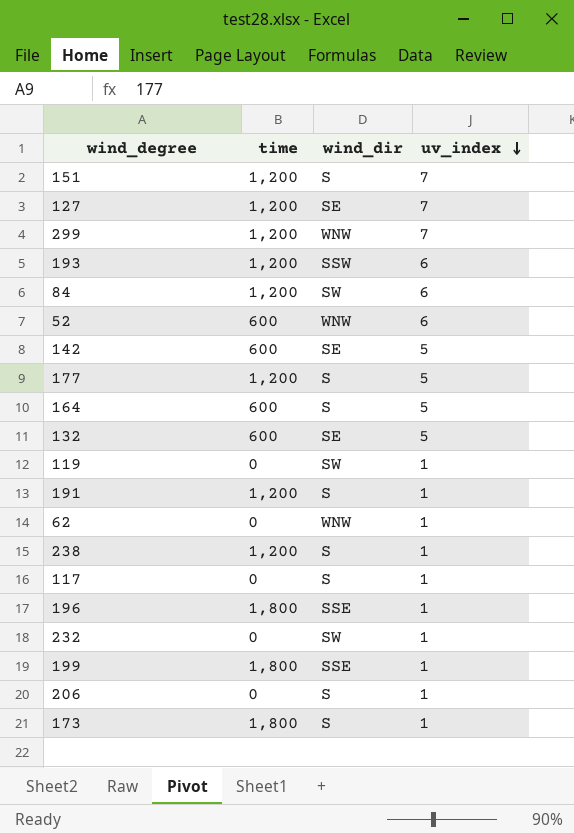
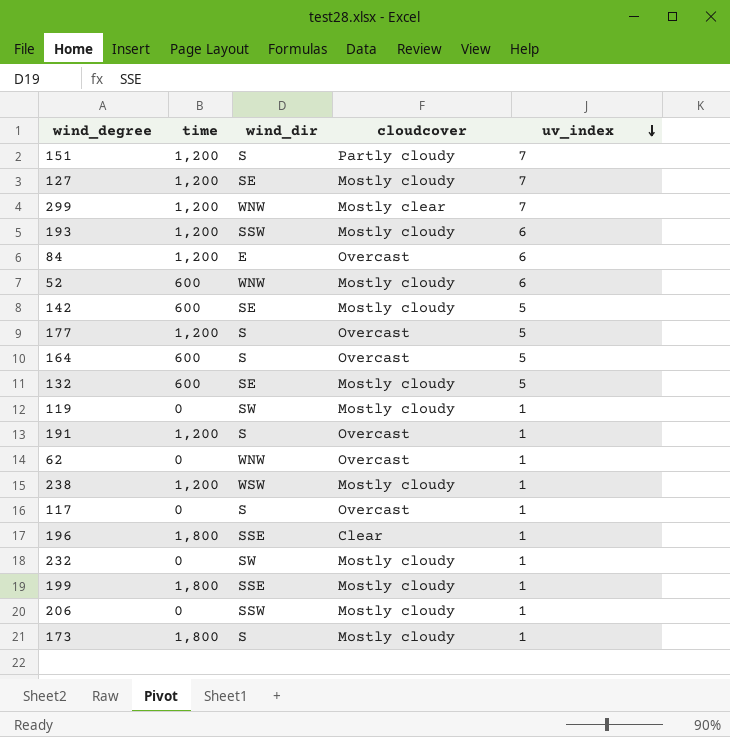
column cloudcover | position: none -> 4
84 | wind_dir: SW -> E
238 | wind_dir: S -> WSW
206 | wind_dir: S -> SSW

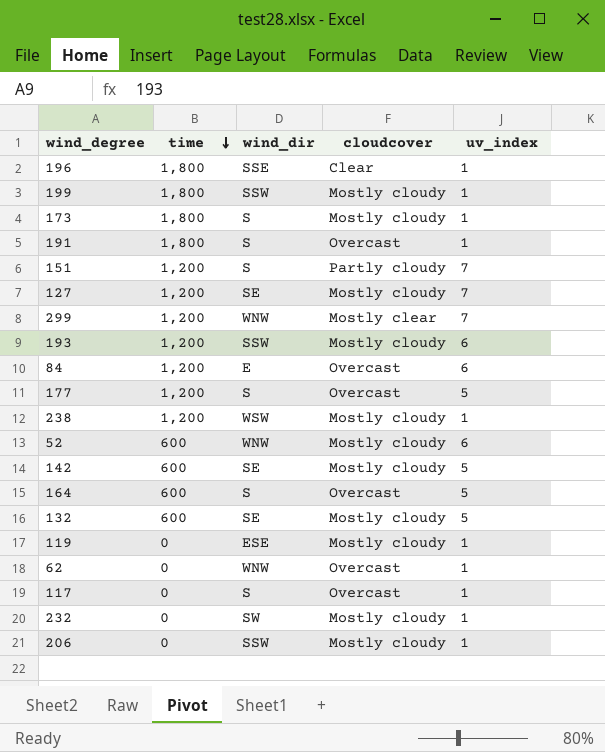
row order: uv_index descending -> time descending
199 | wind_dir: SSE -> SSW
191 | time: 1,200 -> 1,800
119 | wind_dir: SW -> ESE

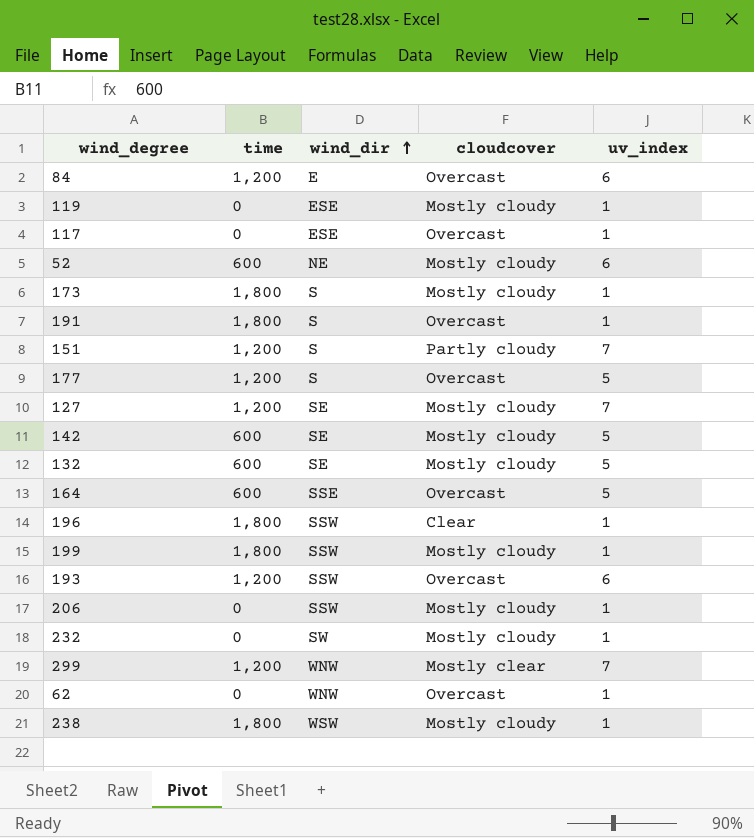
row order: time descending -> wind_dir ascending
117 | wind_dir: S -> ESE
52 | wind_dir: WNW -> NE
164 | wind_dir: S -> SSE
196 | wind_dir: SSE -> SSW
193 | cloudcover: Mostly cloudy -> Overcast
238 | time: 1,200 -> 1,800

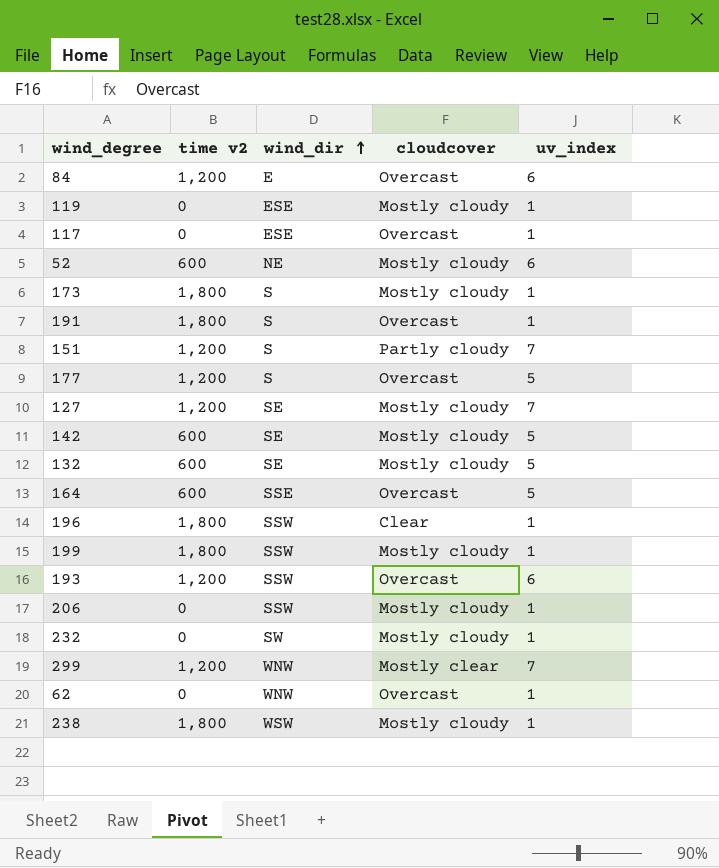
column name: time -> time v2

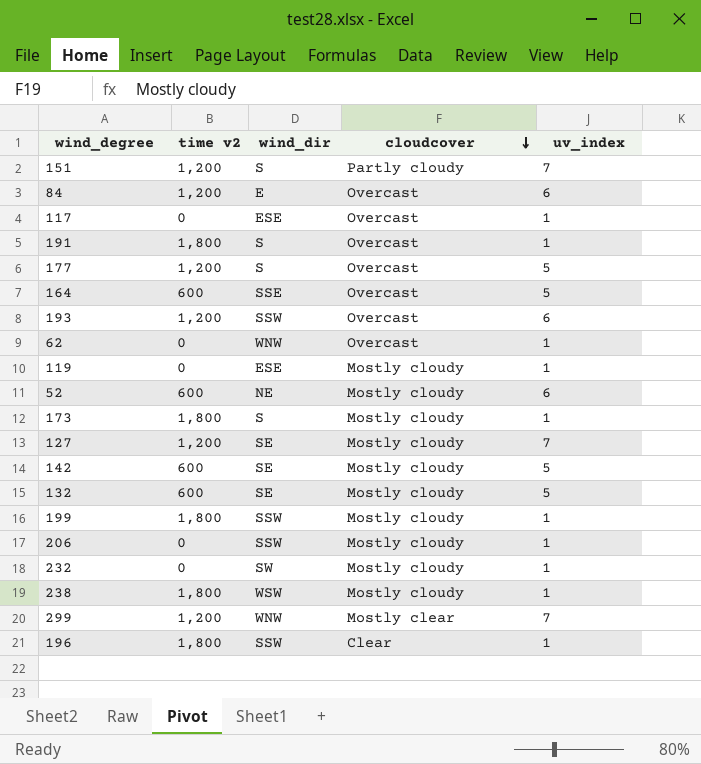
row order: wind_dir ascending -> cloudcover descending

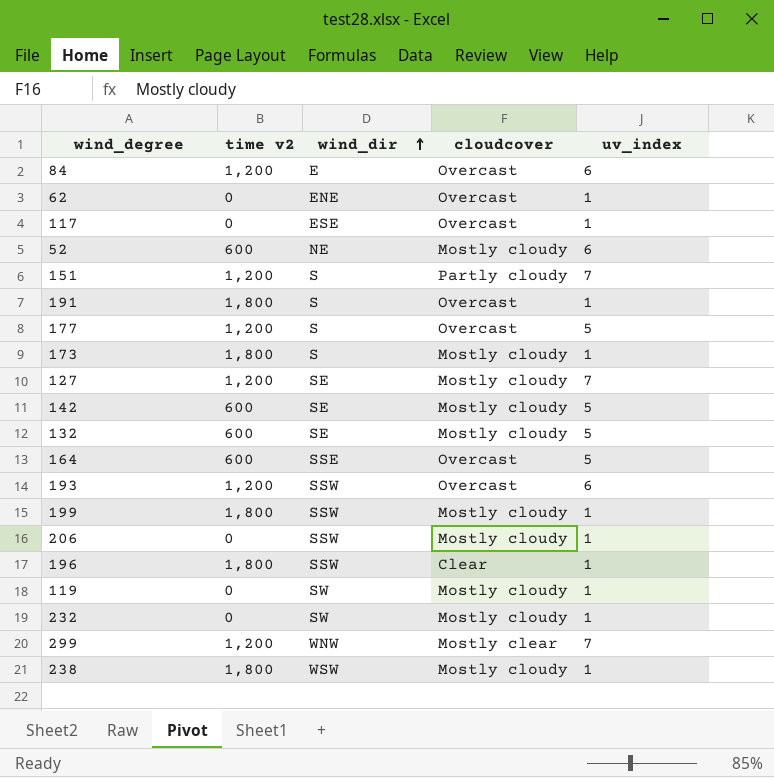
row order: cloudcover descending -> wind_dir ascending
62 | wind_dir: WNW -> ENE
119 | wind_dir: ESE -> SW

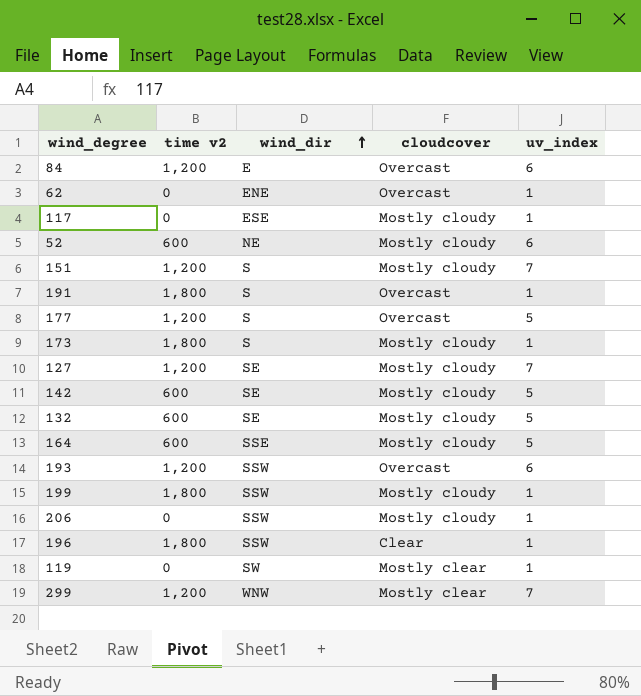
row 232: 0 | SW | Mostly cloudy | 1 -> none
row 238: 1,800 | WSW | Mostly cloudy | 1 -> none
117 | cloudcover: Overcast -> Mostly cloudy
151 | cloudcover: Partly cloudy -> Mostly cloudy
164 | cloudcover: Overcast -> Mostly cloudy
119 | cloudcover: Mostly cloudy -> Mostly clear

